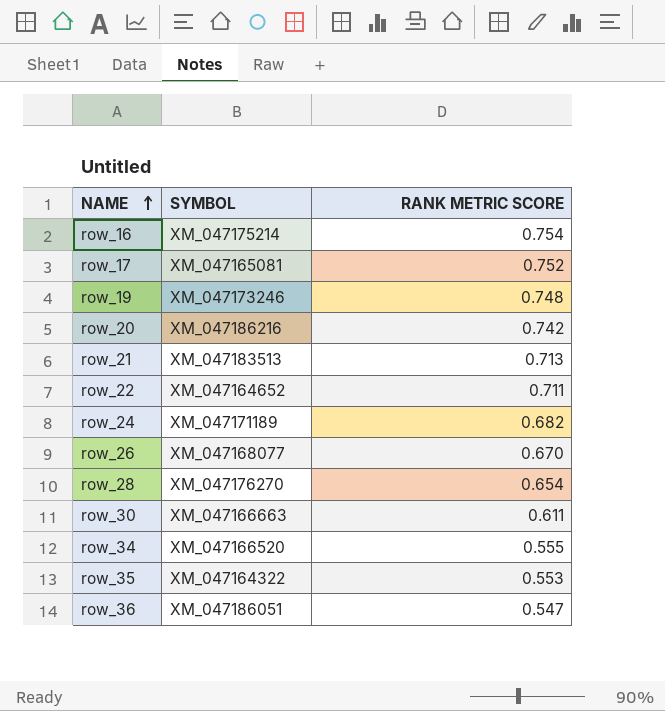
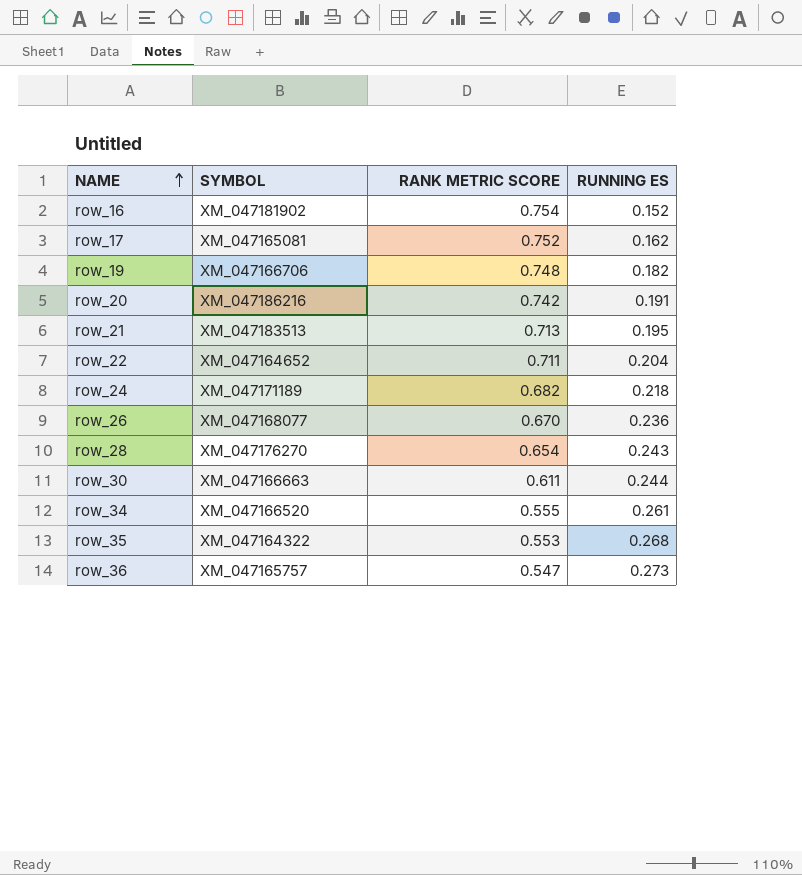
column RUNNING ES | position: none -> 4
row_16 | SYMBOL: XM_047175214 -> XM_047181902
row_19 | SYMBOL: XM_047173246 -> XM_047166706
row_36 | SYMBOL: XM_047186051 -> XM_047165757

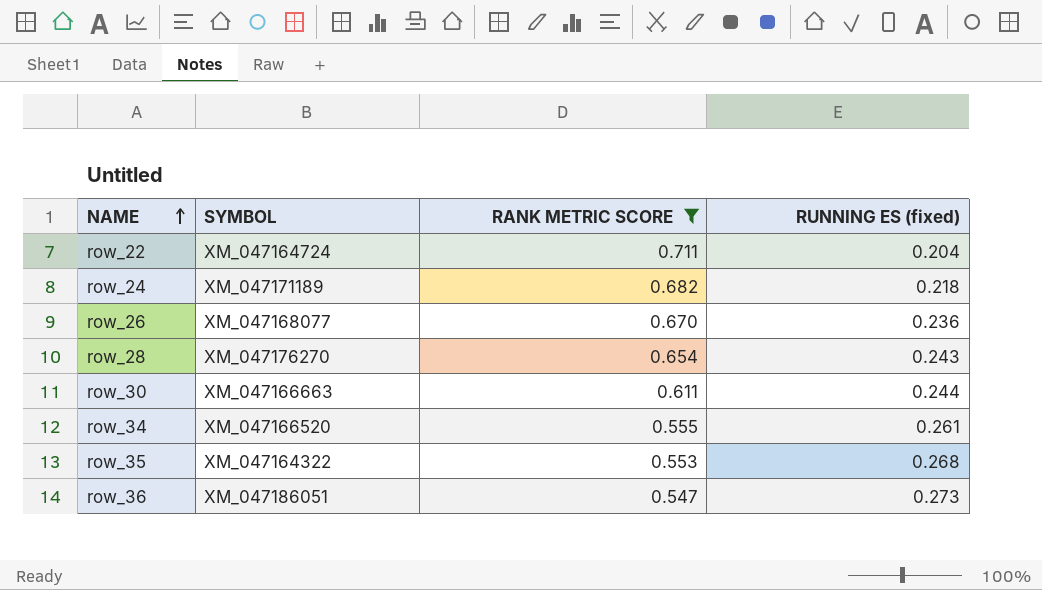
filter: none -> RANK METRIC SCORE <= 0.711
column name: RUNNING ES -> RUNNING ES (fixed)
row_22 | SYMBOL: XM_047164652 -> XM_047164724
row_36 | SYMBOL: XM_047165757 -> XM_047186051

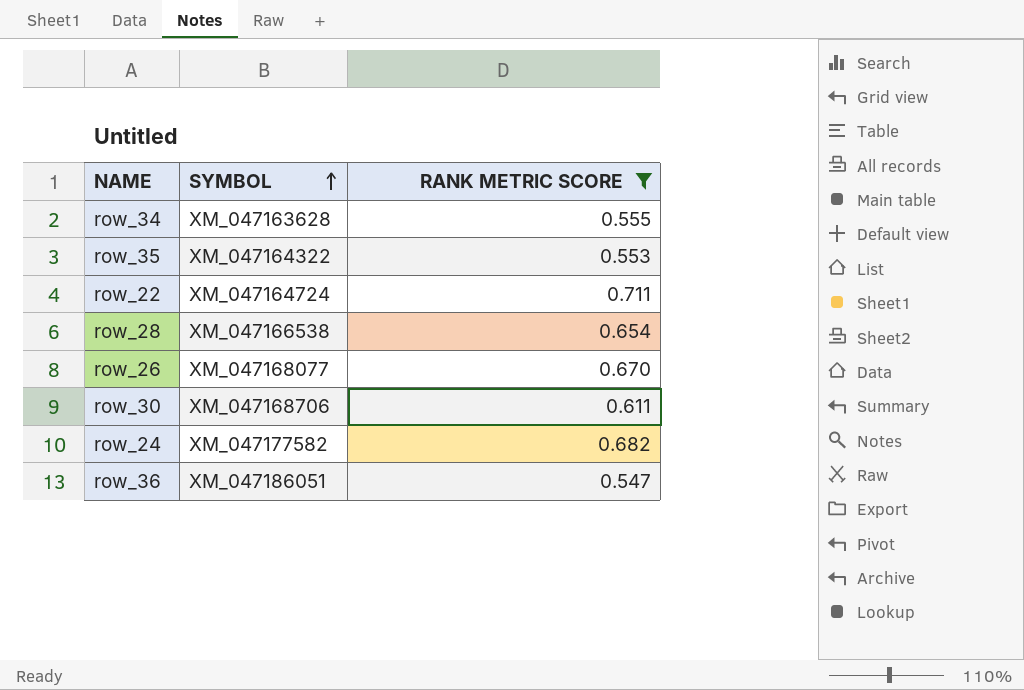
row order: NAME ascending -> SYMBOL ascending
column RUNNING ES (fixed) | position: 4 -> none
row_34 | SYMBOL: XM_047166520 -> XM_047163628
row_28 | SYMBOL: XM_047176270 -> XM_047166538
row_30 | SYMBOL: XM_047166663 -> XM_047168706
row_24 | SYMBOL: XM_047171189 -> XM_047177582

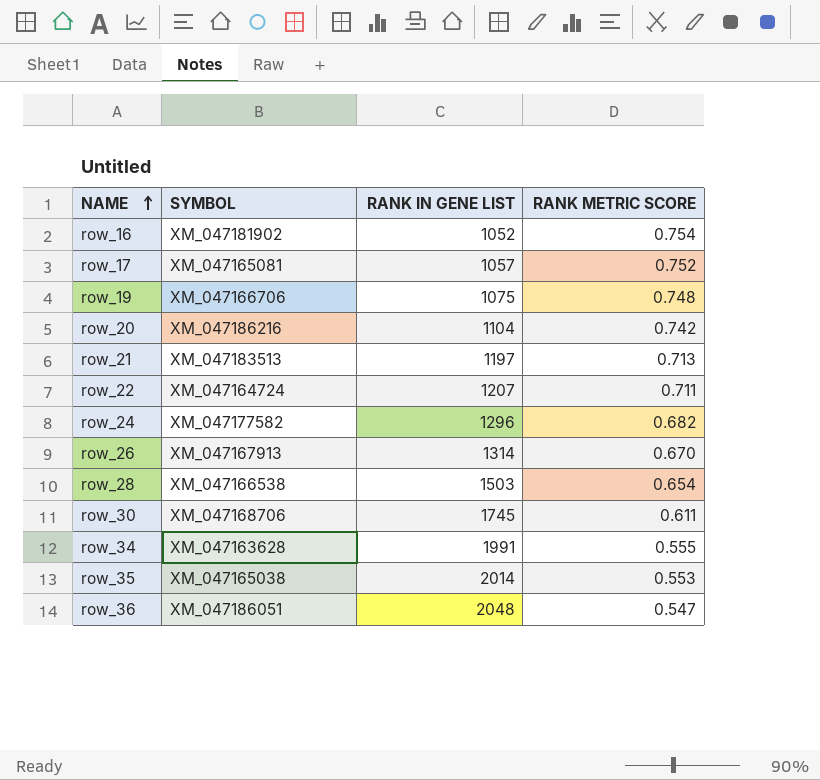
filter: RANK METRIC SCORE <= 0.711 -> none
row order: SYMBOL ascending -> NAME ascending
column RANK IN GENE LIST | position: none -> 3
row_26 | SYMBOL: XM_047168077 -> XM_047167913
row_35 | SYMBOL: XM_047164322 -> XM_047165038

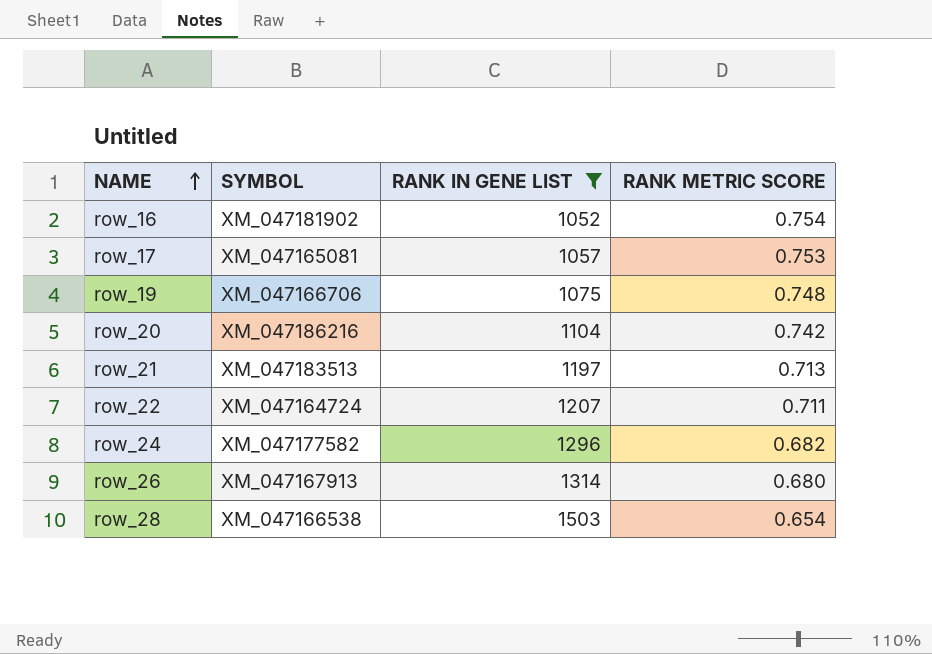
filter: none -> RANK IN GENE LIST <= 1503
row_17 | RANK METRIC SCORE: 0.752 -> 0.753
row_26 | RANK METRIC SCORE: 0.670 -> 0.680

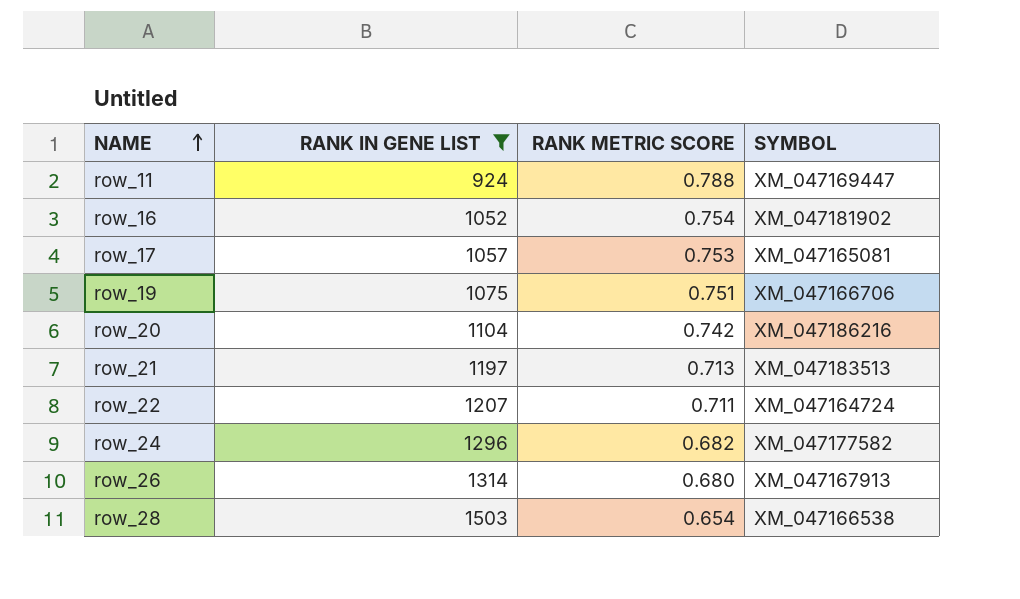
column SYMBOL | position: 2 -> 4
row row_11: none -> 924 | 0.788 | XM_047169447
row_19 | RANK METRIC SCORE: 0.748 -> 0.751

